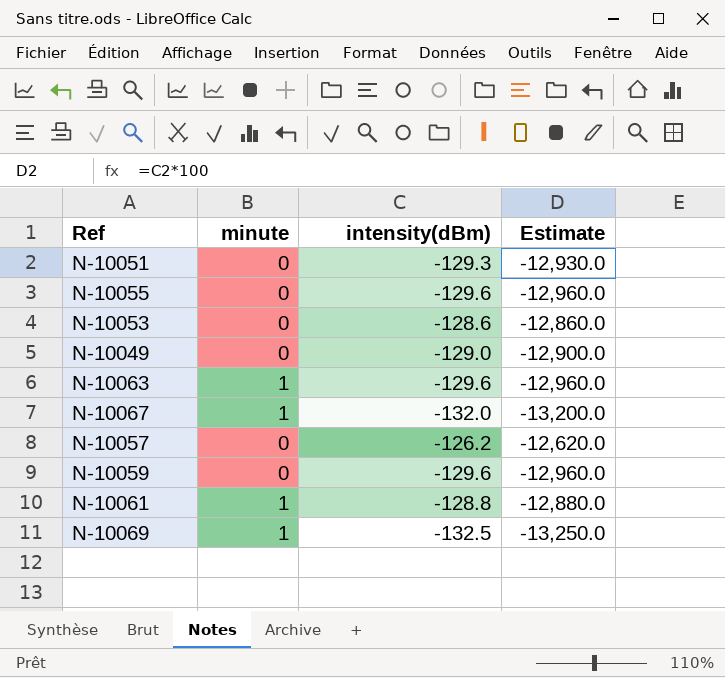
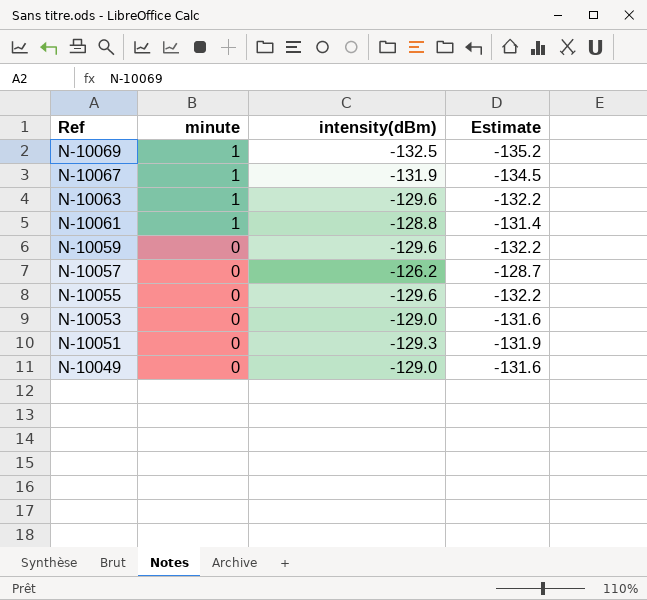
row order: none -> Ref descending
column Estimate | formula: [intensity(dBm)] * 100 -> [intensity(dBm)] * 1.02
N-10067 | intensity(dBm): -132.0 -> -131.9
N-10053 | intensity(dBm): -128.6 -> -129.0

